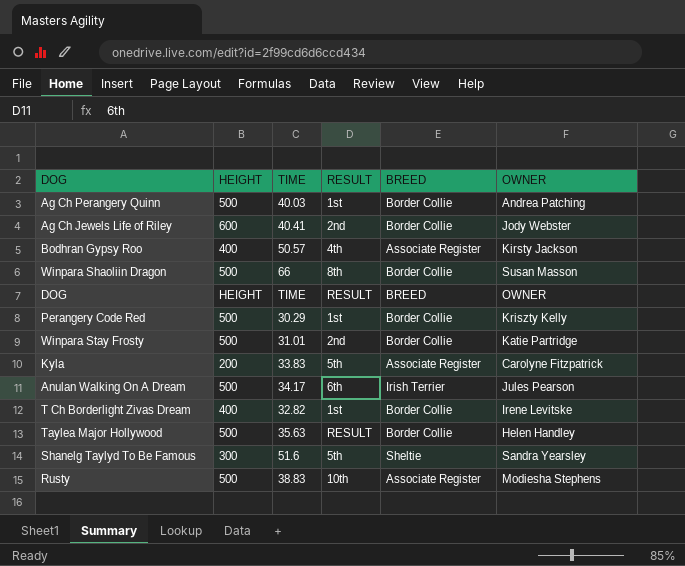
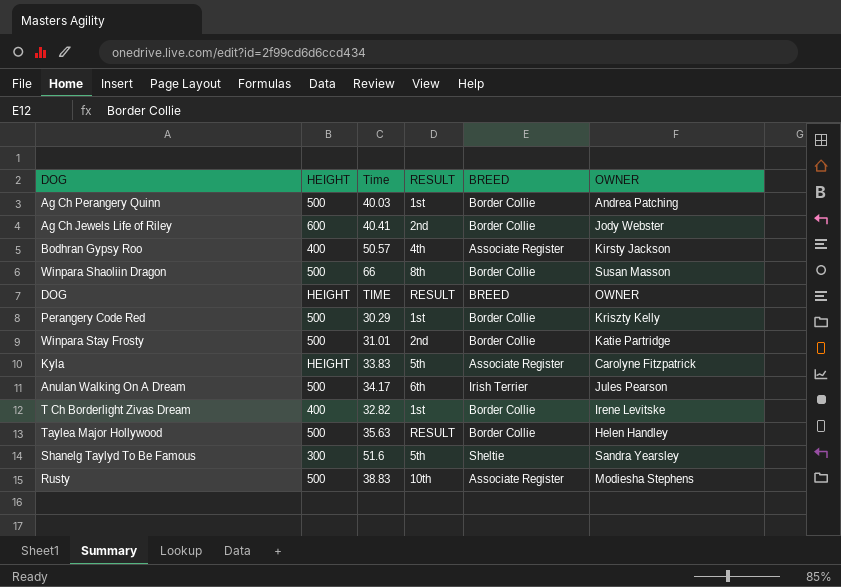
column name: TIME -> Time
Kyla | HEIGHT: 200 -> HEIGHT

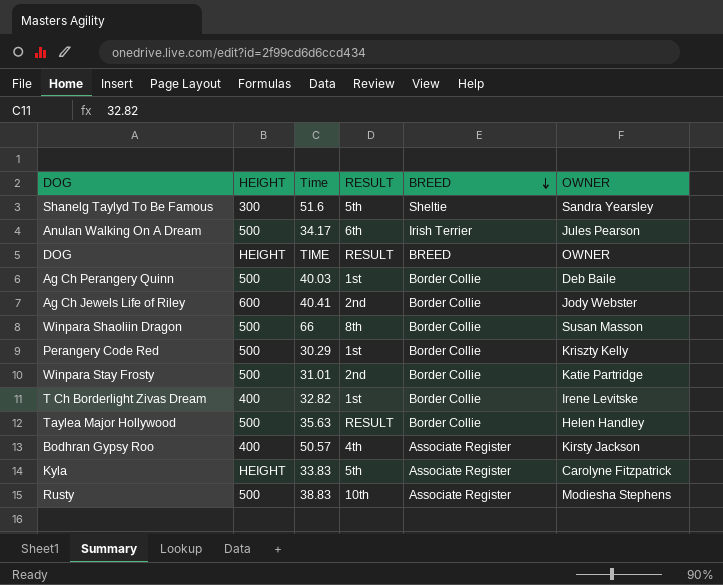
row order: none -> BREED descending
Ag Ch Perangery Quinn | OWNER: Andrea Patching -> Deb Baile

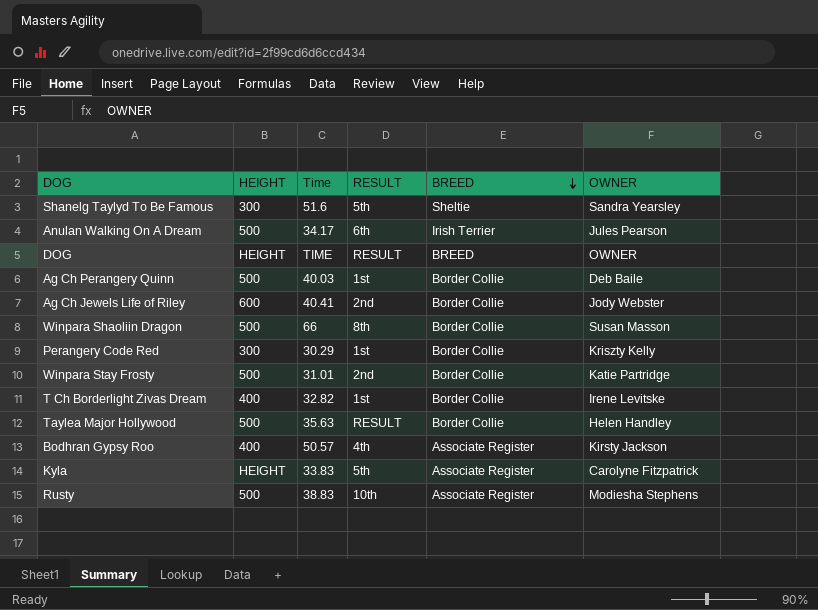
Perangery Code Red | HEIGHT: 500 -> 300

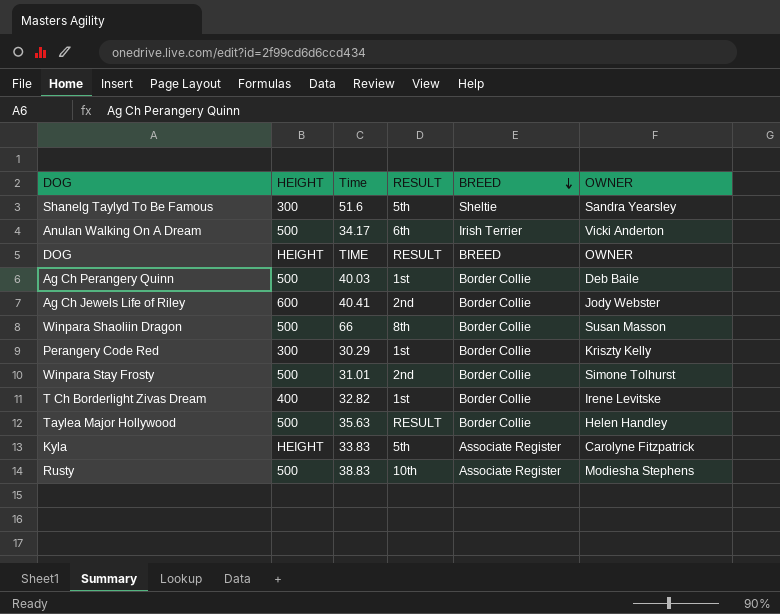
row Bodhran Gypsy Roo: 400 | 50.57 | 4th | Associate Register | Kirsty Jackson -> none
Anulan Walking On A Dream | OWNER: Jules Pearson -> Vicki Anderton
Winpara Stay Frosty | OWNER: Katie Partridge -> Simone Tolhurst

